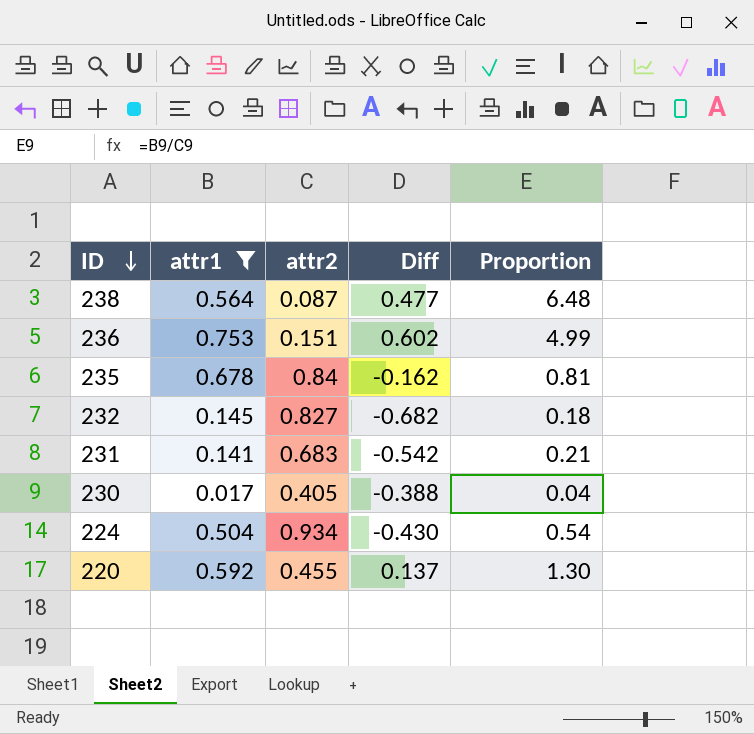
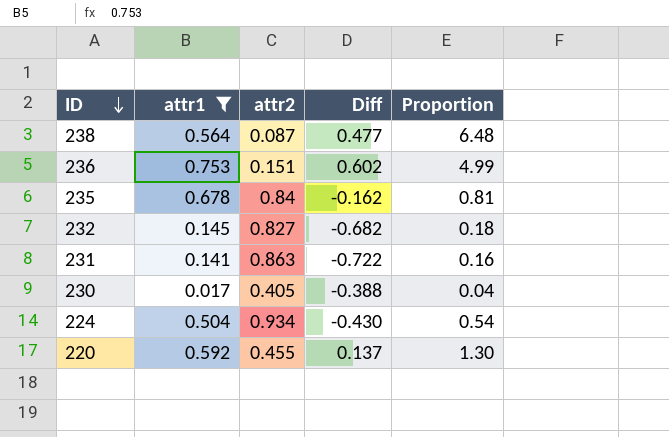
231 | attr2: 0.683 -> 0.863
231 | Diff: -0.542 -> -0.722
231 | Proportion: 0.21 -> 0.16

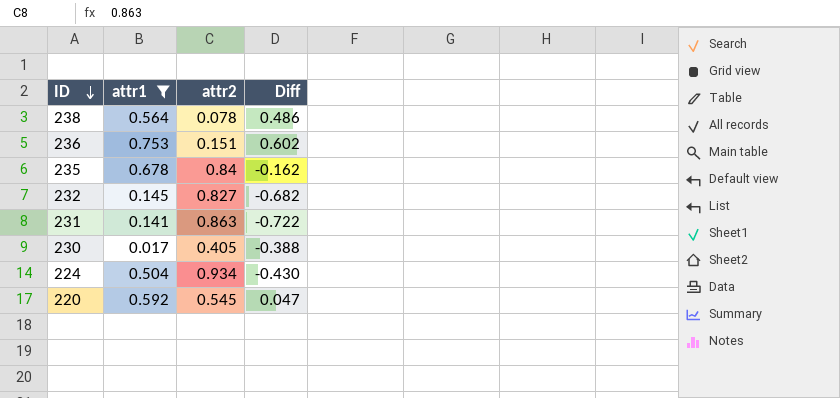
column Proportion | formula: [attr1] / [attr2] -> none
238 | attr2: 0.087 -> 0.078
238 | Diff: 0.477 -> 0.486
220 | attr2: 0.455 -> 0.545
220 | Diff: 0.137 -> 0.047

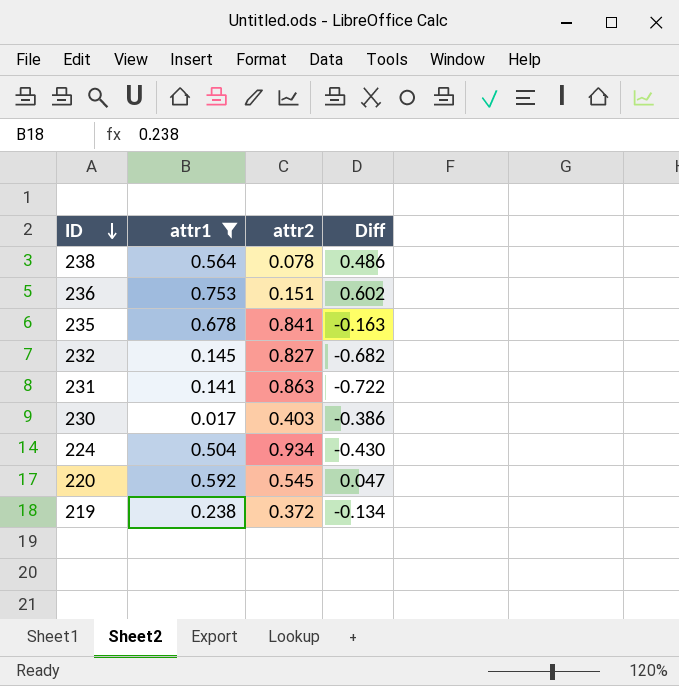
235 | attr2: 0.84 -> 0.841
235 | Diff: -0.162 -> -0.163
230 | attr2: 0.405 -> 0.403
230 | Diff: -0.388 -> -0.386
row 219: none -> 0.238 | 0.372 | -0.134

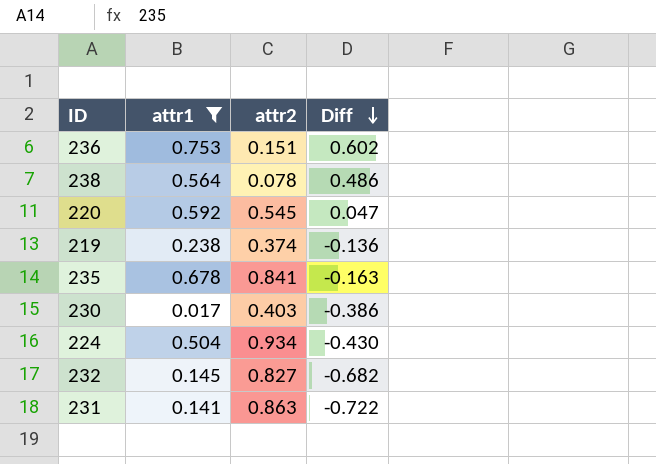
row order: ID descending -> Diff descending
219 | attr2: 0.372 -> 0.374
219 | Diff: -0.134 -> -0.136

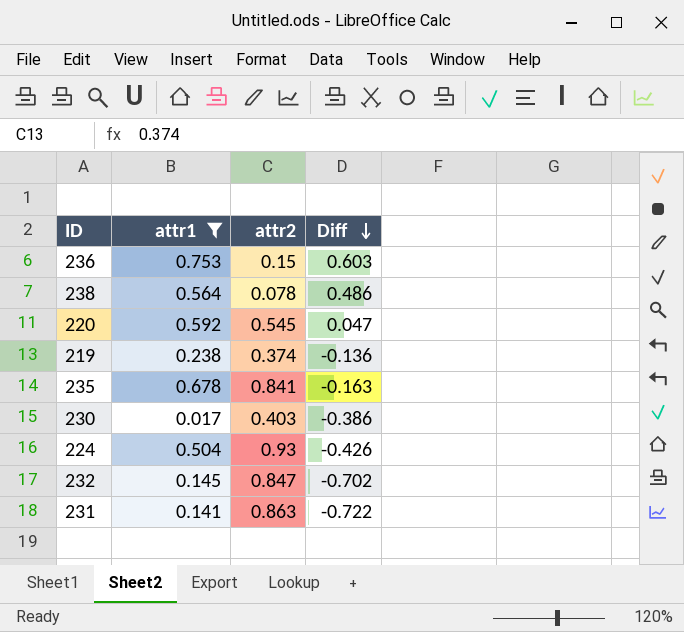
236 | attr2: 0.151 -> 0.15
236 | Diff: 0.602 -> 0.603
224 | attr2: 0.934 -> 0.93
224 | Diff: -0.430 -> -0.426
232 | attr2: 0.827 -> 0.847
232 | Diff: -0.682 -> -0.702

